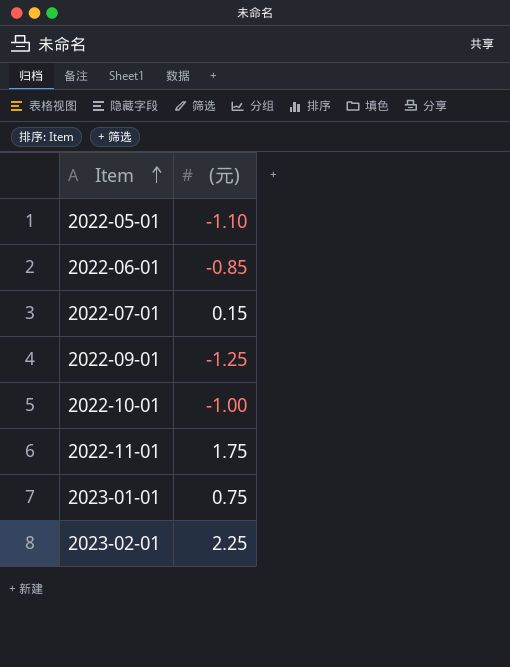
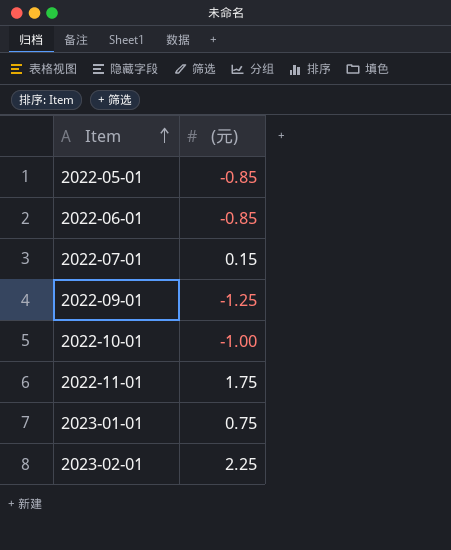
2022-05-01 | (元): -1.10 -> -0.85

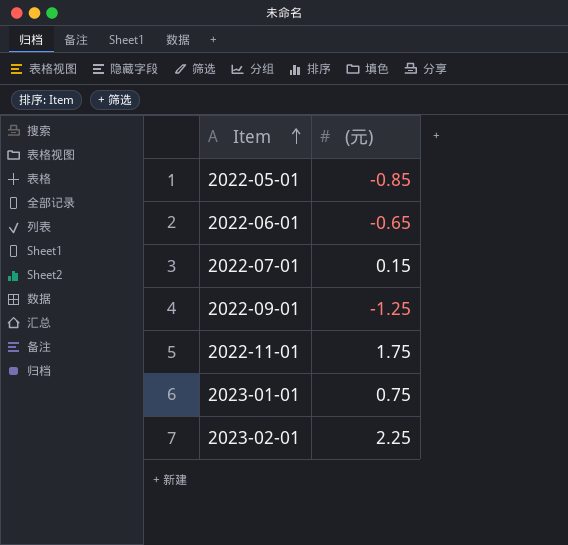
row 2022-10-01: -1.00 -> none
2022-06-01 | (元): -0.85 -> -0.65

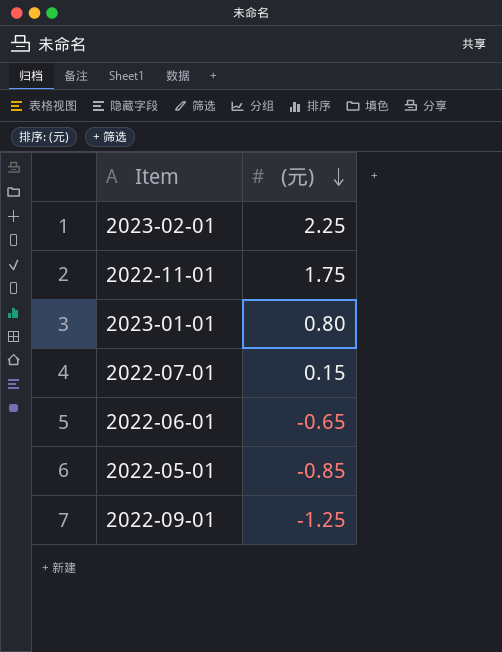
row order: Item ascending -> (元) descending
2023-01-01 | (元): 0.75 -> 0.80

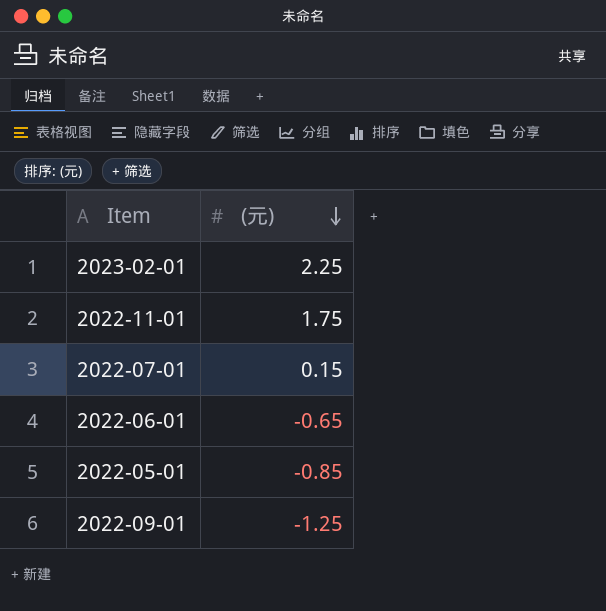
row 2023-01-01: 0.80 -> none

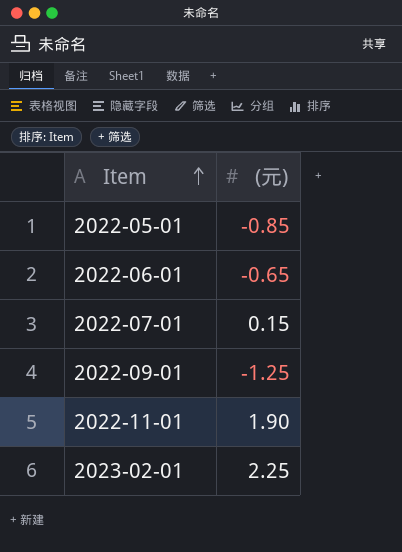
row order: (元) descending -> Item ascending
2022-11-01 | (元): 1.75 -> 1.90

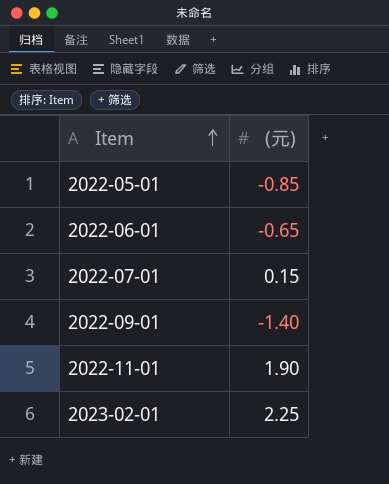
2022-09-01 | (元): -1.25 -> -1.40

